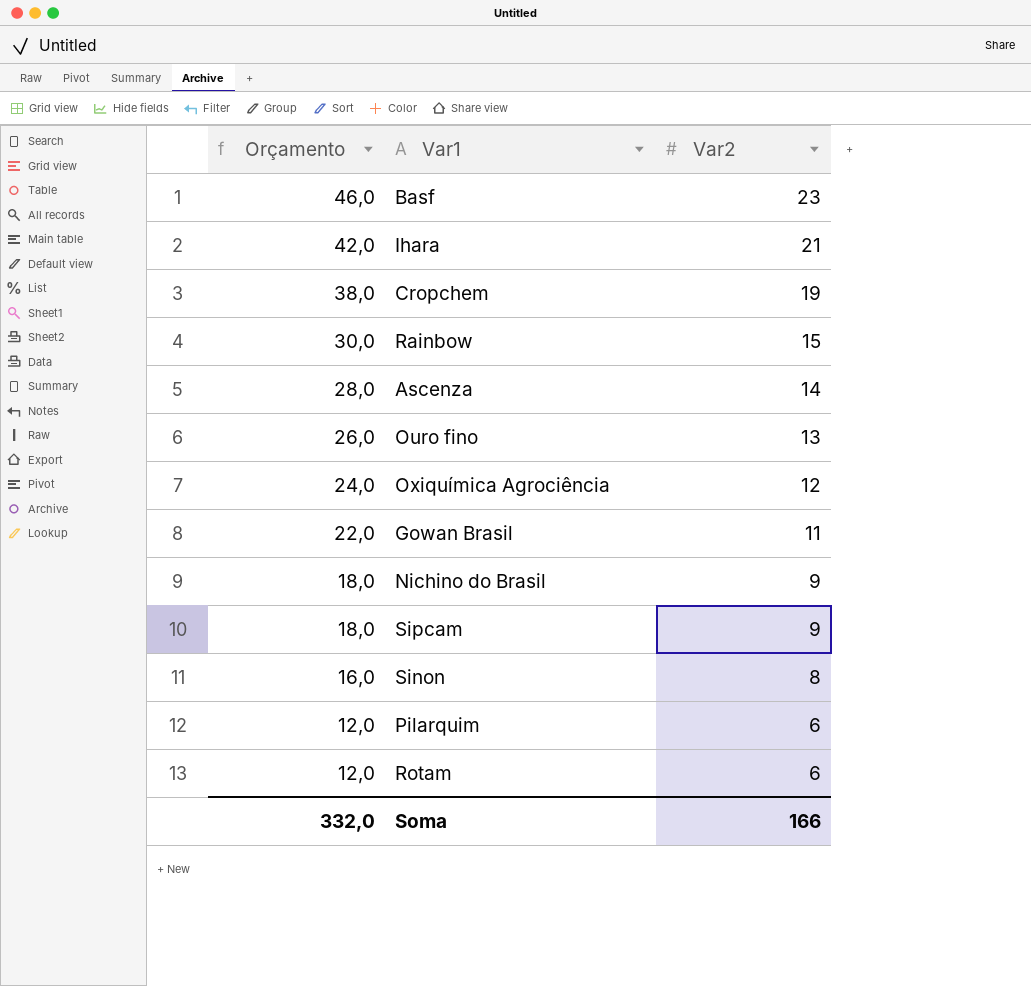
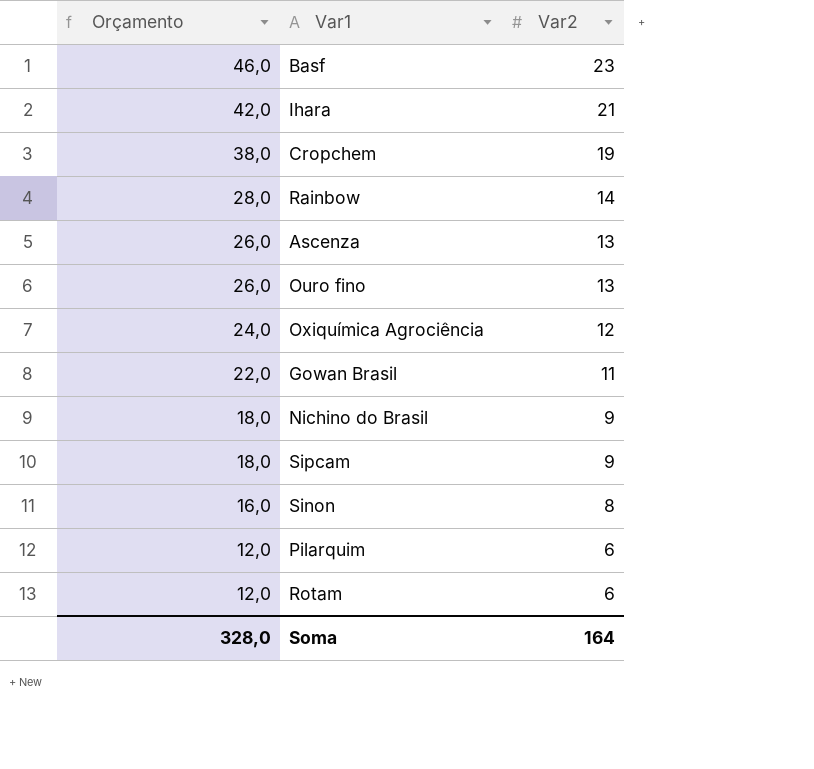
Rainbow | Orçamento: 30,0 -> 28,0
Rainbow | Var2: 15 -> 14
Ascenza | Orçamento: 28,0 -> 26,0
Ascenza | Var2: 14 -> 13
Soma | Orçamento: 332,0 -> 328,0
Soma | Var2: 166 -> 164

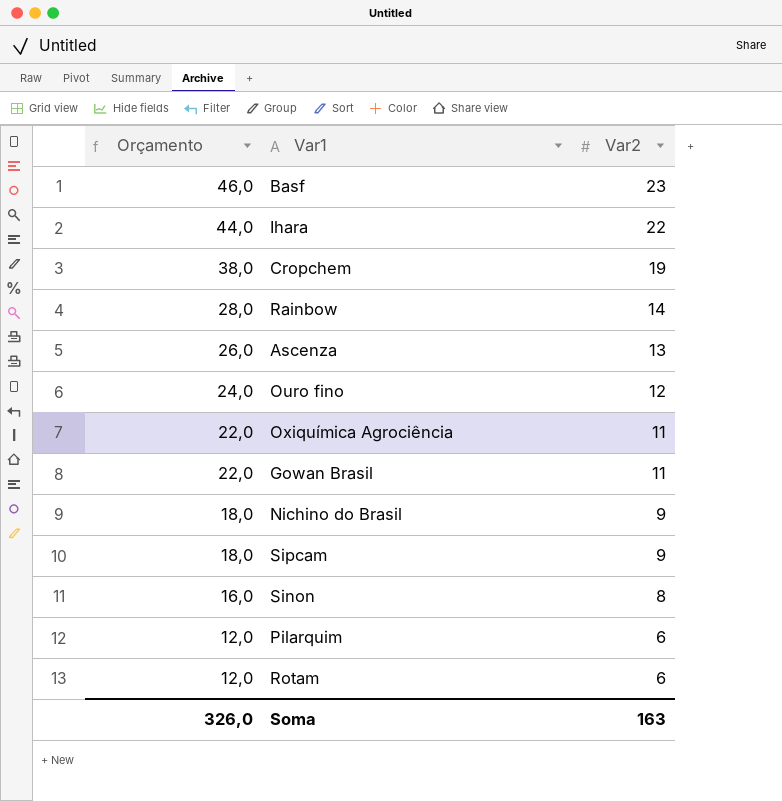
Ihara | Orçamento: 42,0 -> 44,0
Ihara | Var2: 21 -> 22
Ouro fino | Orçamento: 26,0 -> 24,0
Ouro fino | Var2: 13 -> 12
Oxiquímica Agrociência | Orçamento: 24,0 -> 22,0
Oxiquímica Agrociência | Var2: 12 -> 11
Soma | Orçamento: 328,0 -> 326,0
Soma | Var2: 164 -> 163

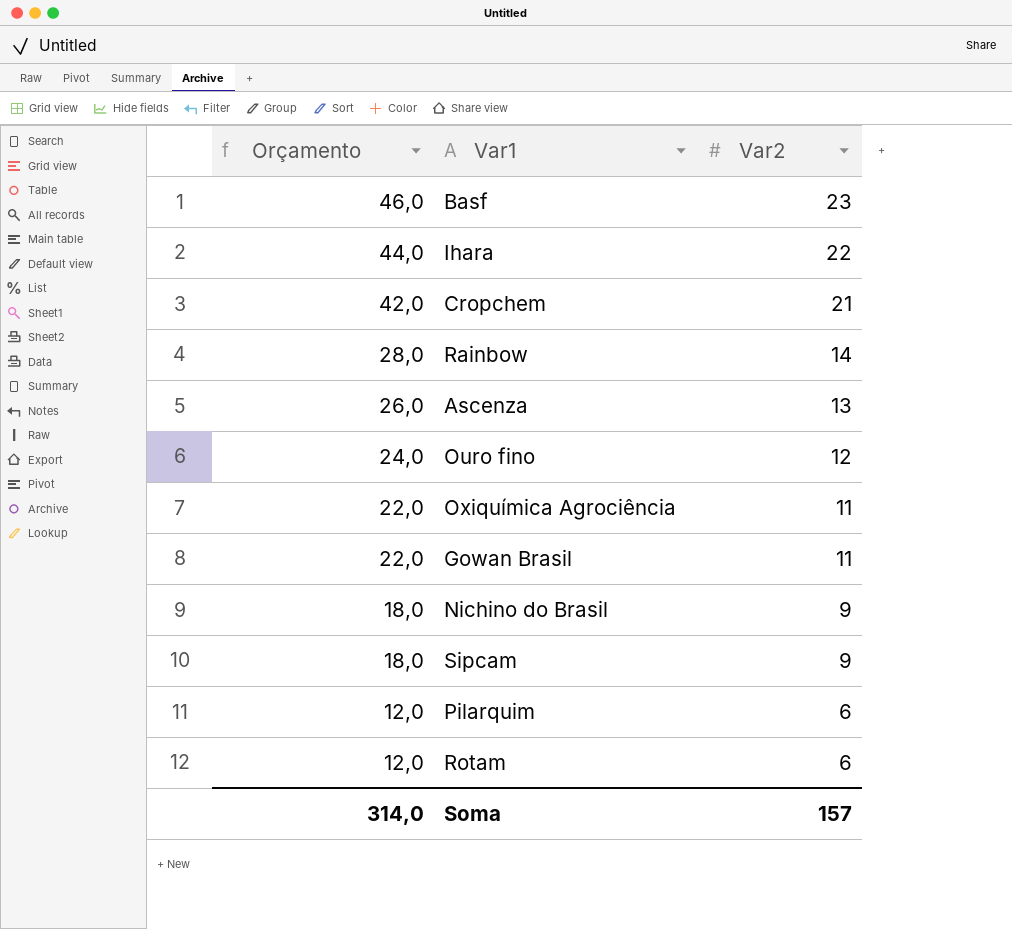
row Sinon: 16,0 | 8 -> none
Cropchem | Orçamento: 38,0 -> 42,0
Cropchem | Var2: 19 -> 21
Soma | Orçamento: 326,0 -> 314,0
Soma | Var2: 163 -> 157

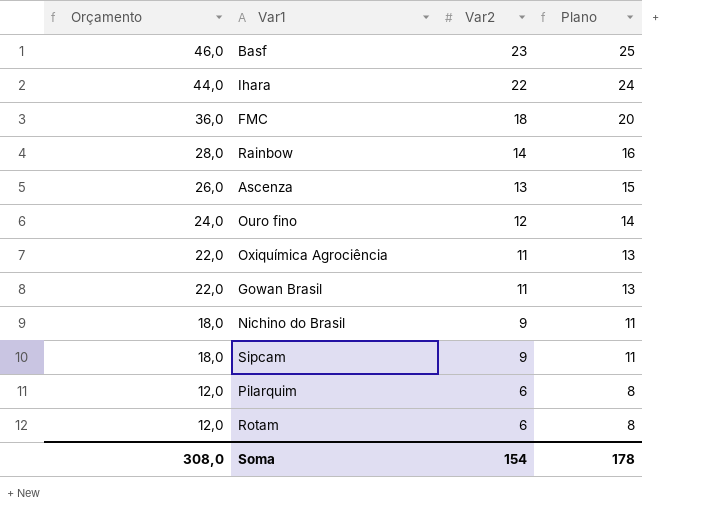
column Plano | formula: none -> [Var2] + 2
row Cropchem: 42,0 | 21 -> none
row FMC: none -> 36,0 | 18 | 20
Soma | Orçamento: 314,0 -> 308,0
Soma | Var2: 157 -> 154

